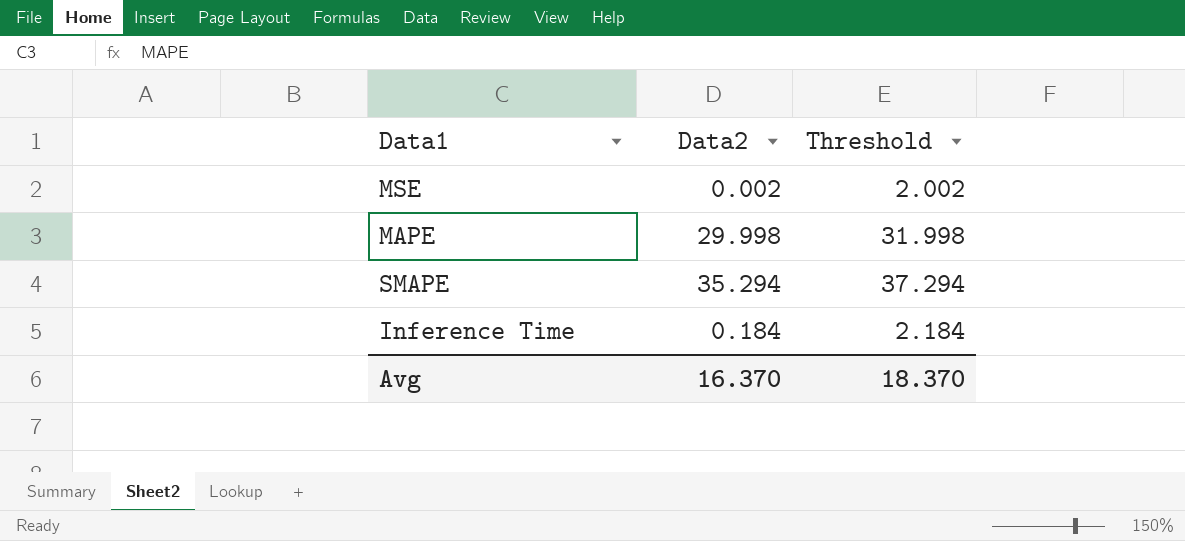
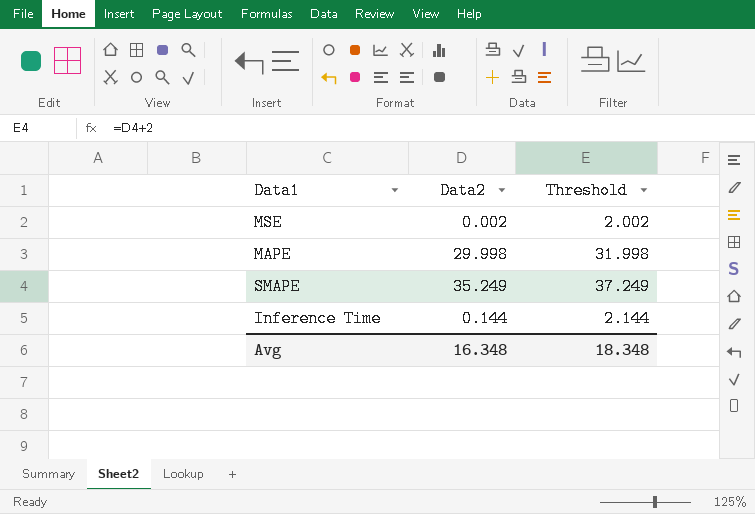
SMAPE | Data2: 35.294 -> 35.249
SMAPE | Threshold: 37.294 -> 37.249
Inference Time | Data2: 0.184 -> 0.144
Inference Time | Threshold: 2.184 -> 2.144
Avg | Data2: 16.370 -> 16.348
Avg | Threshold: 18.370 -> 18.348

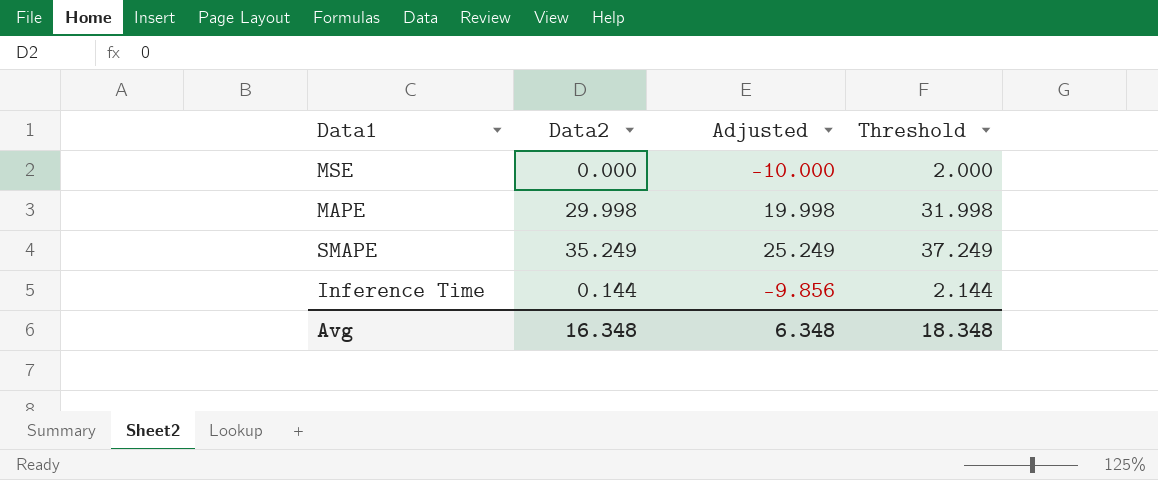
column Adjusted | formula: none -> [Data2] - 10
MSE | Data2: 0.002 -> 0.000
MSE | Threshold: 2.002 -> 2.000

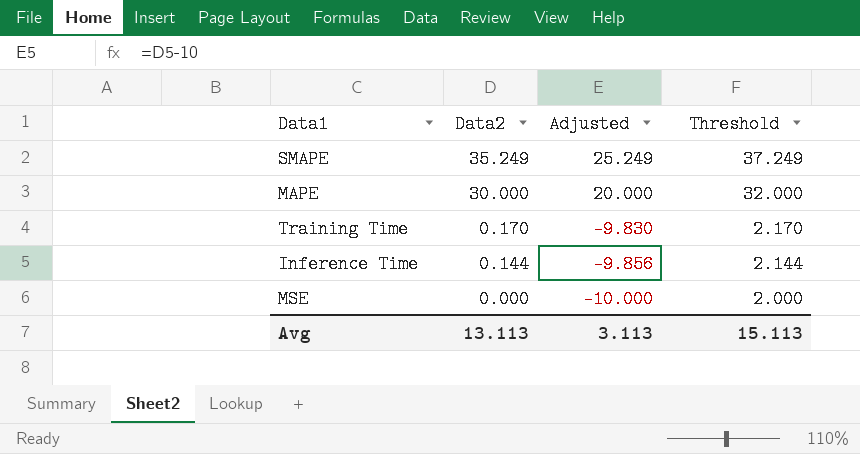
row order: none -> Data2 descending
MAPE | Data2: 29.998 -> 30.000
MAPE | Adjusted: 19.998 -> 20.000
MAPE | Threshold: 31.998 -> 32.000
row Training Time: none -> 0.170 | -9.830 | 2.170
Avg | Data2: 16.348 -> 13.113
Avg | Adjusted: 6.348 -> 3.113
Avg | Threshold: 18.348 -> 15.113

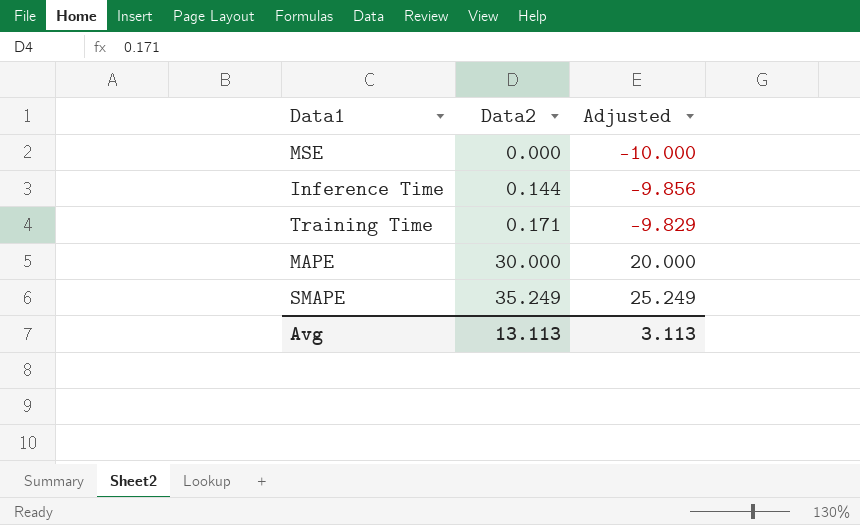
row order: Data2 descending -> Data2 ascending
column Threshold | formula: [Data2] + 2 -> none
Training Time | Data2: 0.170 -> 0.171
Training Time | Adjusted: -9.830 -> -9.829

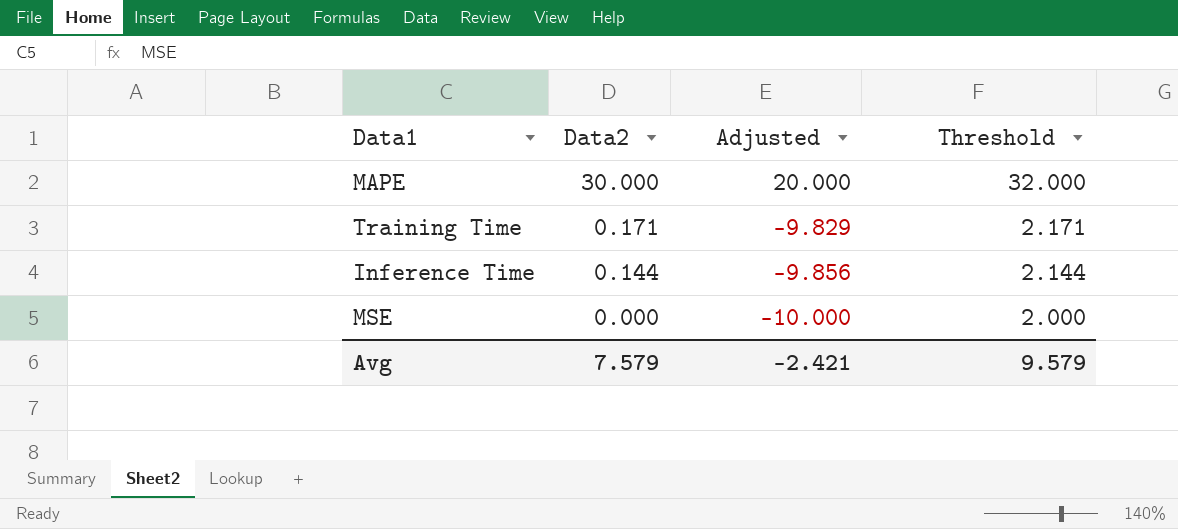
row order: Data2 ascending -> Data2 descending
column Threshold | formula: none -> [Data2] + 2
row SMAPE: 35.249 | 25.249 -> none
Avg | Data2: 13.113 -> 7.579
Avg | Adjusted: 3.113 -> -2.421

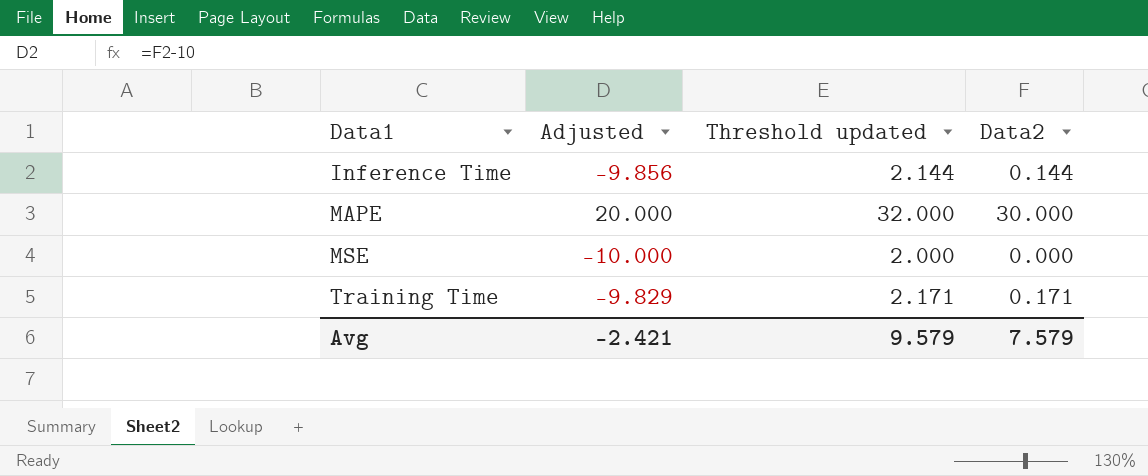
row order: Data2 descending -> Data1 ascending
column name: Threshold -> Threshold updated
column Data2 | position: 2 -> 4

